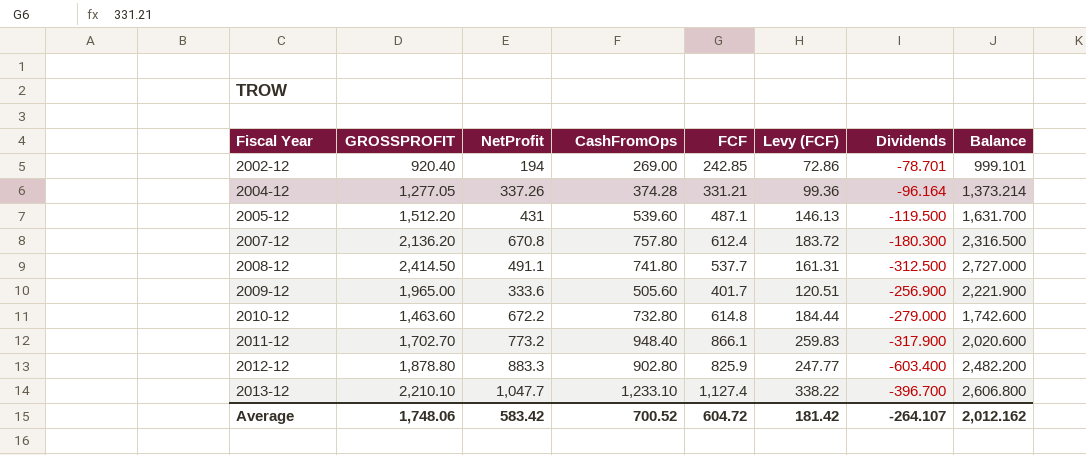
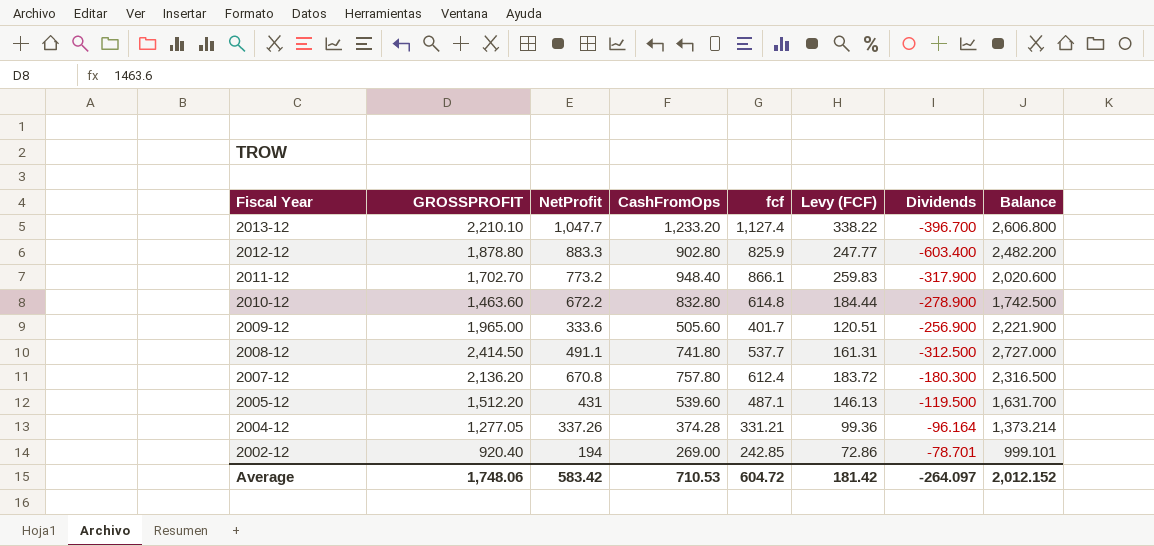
row order: Fiscal Year ascending -> Fiscal Year descending
column name: FCF -> fcf
2013-12 | CashFromOps: 1,233.10 -> 1,233.20
2010-12 | CashFromOps: 732.80 -> 832.80
2010-12 | Dividends: -279.000 -> -278.900
2010-12 | Balance: 1,742.600 -> 1,742.500
Average | CashFromOps: 700.52 -> 710.53
Average | Dividends: -264.107 -> -264.097
Average | Balance: 2,012.162 -> 2,012.152

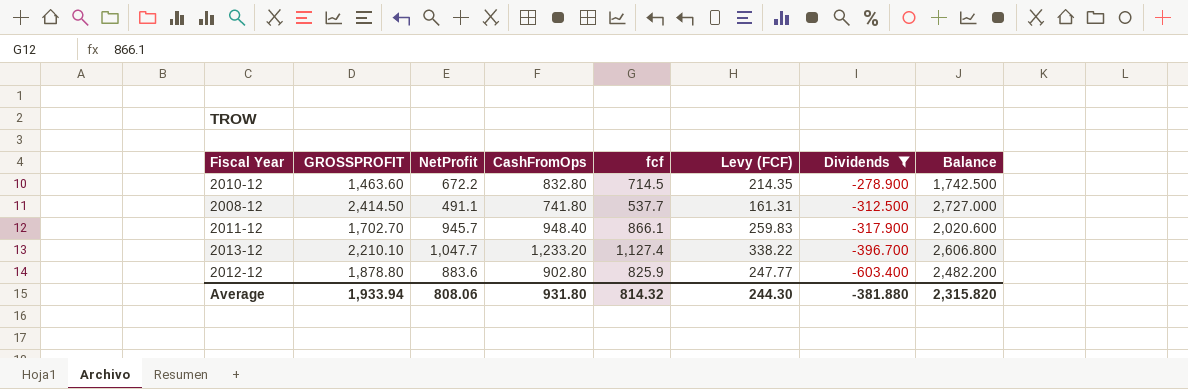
filter: none -> Dividends <= -278.900
row order: Fiscal Year descending -> Dividends descending
2010-12 | fcf: 614.8 -> 714.5
2010-12 | Levy (FCF): 184.44 -> 214.35
2011-12 | NetProfit: 773.2 -> 945.7
2012-12 | NetProfit: 883.3 -> 883.6
Average | GROSSPROFIT: 1,748.06 -> 1,933.94
Average | NetProfit: 583.42 -> 808.06
Average | CashFromOps: 710.53 -> 931.80
Average | fcf: 604.72 -> 814.32
Average | Levy (FCF): 181.42 -> 244.30
Average | Dividends: -264.097 -> -381.880
Average | Balance: 2,012.152 -> 2,315.820

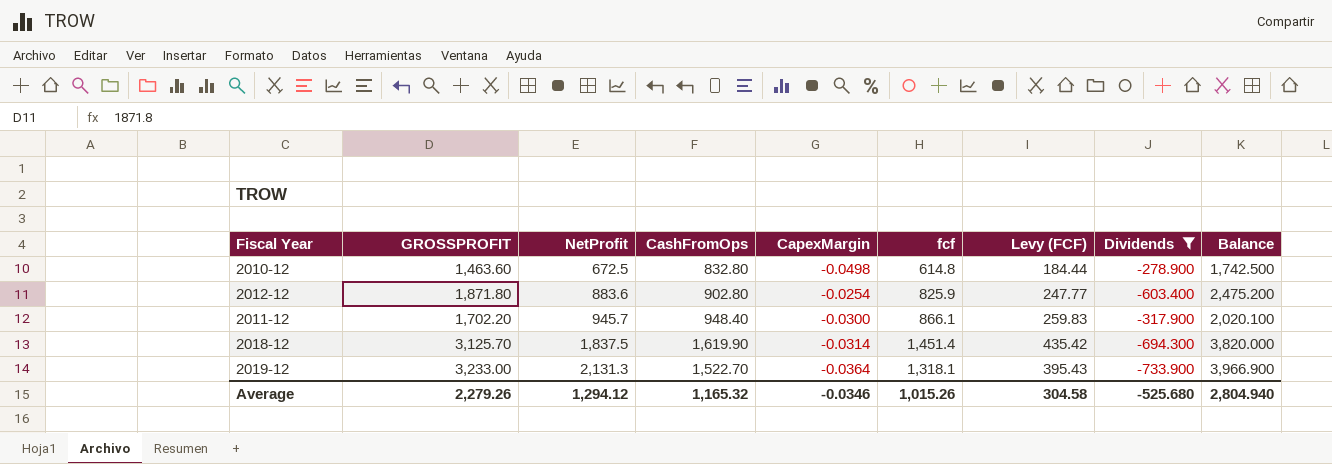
row order: Dividends descending -> NetProfit ascending
column CapexMargin | position: none -> 5
row 2008-12: 2,414.50 | 491.1 | 741.80 | 537.7 | 161.31 | -312.500 | 2,727.000 -> none
row 2013-12: 2,210.10 | 1,047.7 | 1,233.20 | 1,127.4 | 338.22 | -396.700 | 2,606.800 -> none
2010-12 | NetProfit: 672.2 -> 672.5
2010-12 | fcf: 714.5 -> 614.8
2010-12 | Levy (FCF): 214.35 -> 184.44
2012-12 | GROSSPROFIT: 1,878.80 -> 1,871.80
2012-12 | Balance: 2,482.200 -> 2,475.200
2011-12 | GROSSPROFIT: 1,702.70 -> 1,702.20
2011-12 | Balance: 2,020.600 -> 2,020.100
row 2018-12: none -> 3,125.70 | 1,837.5 | 1,619.90 | -0.0314 | 1,451.4 | 435.42 | -694.300 | 3,820.000
row 2019-12: none -> 3,233.00 | 2,131.3 | 1,522.70 | -0.0364 | 1,318.1 | 395.43 | -733.900 | 3,966.900
Average | GROSSPROFIT: 1,933.94 -> 2,279.26
Average | NetProfit: 808.06 -> 1,294.12
Average | CashFromOps: 931.80 -> 1,165.32
Average | fcf: 814.32 -> 1,015.26
Average | Levy (FCF): 244.30 -> 304.58
Average | Dividends: -381.880 -> -525.680
Average | Balance: 2,315.820 -> 2,804.940

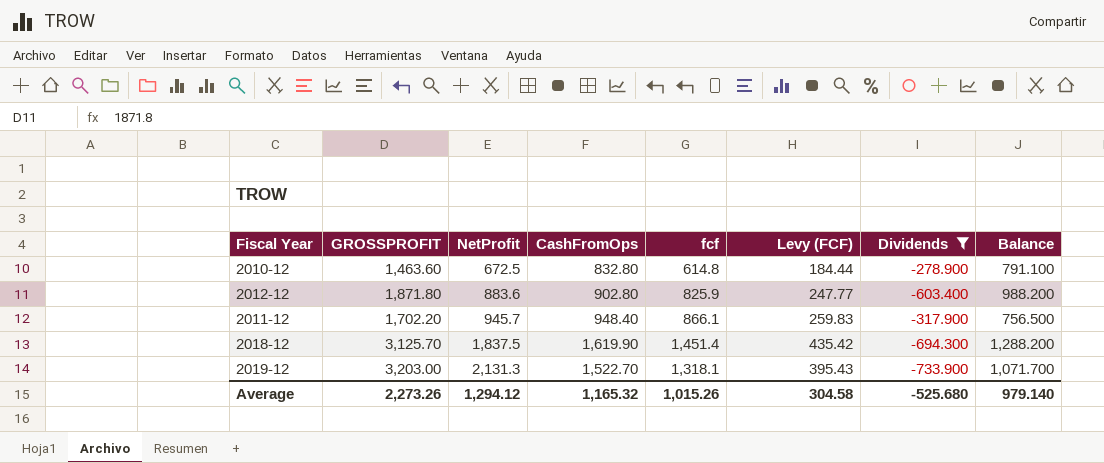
column CapexMargin | position: 5 -> none
column Balance | formula: [GROSSPROFIT] - [Dividends] -> [GROSSPROFIT] - [NetProfit]
2019-12 | GROSSPROFIT: 3,233.00 -> 3,203.00
Average | GROSSPROFIT: 2,279.26 -> 2,273.26
Average | Balance: 2,804.940 -> 979.140

